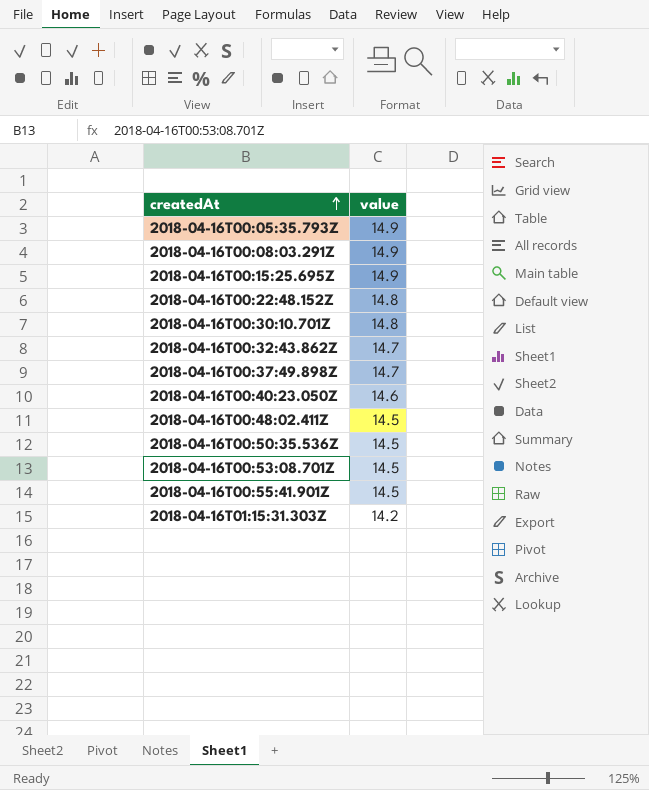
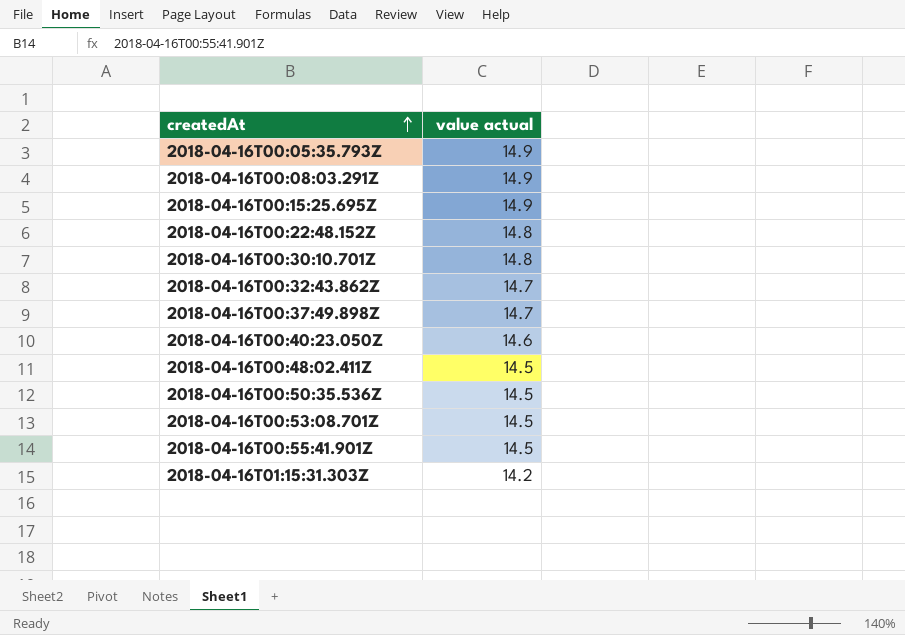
column name: value -> value actual

